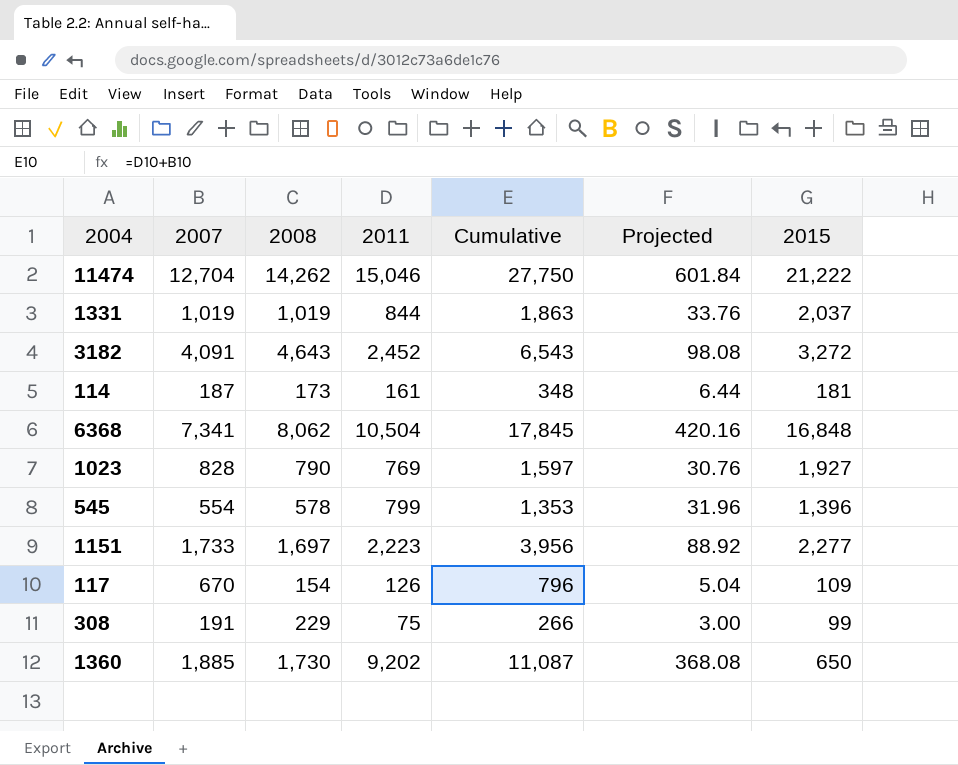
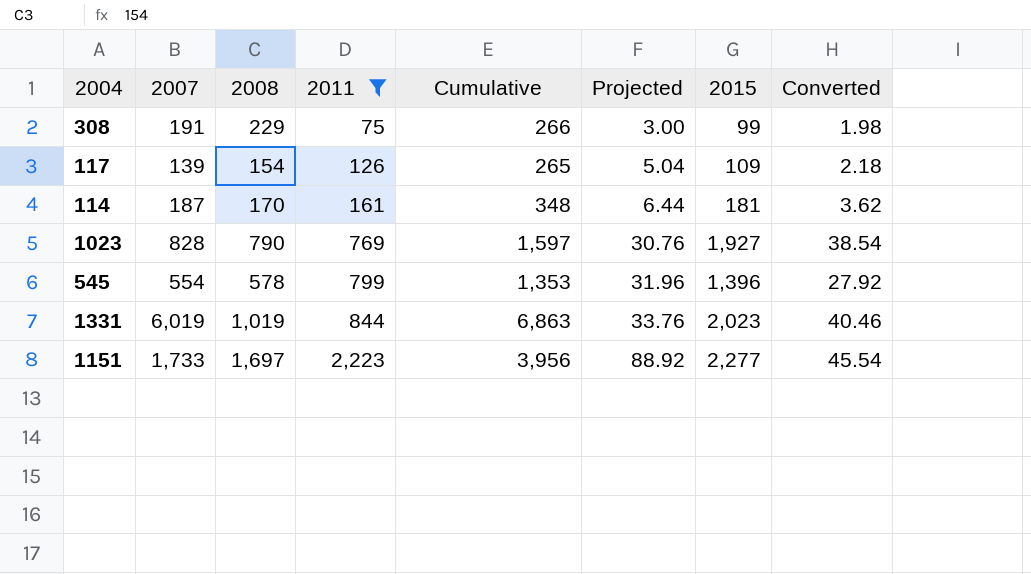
filter: none -> 2011 <= 2,223
row order: none -> 2011 ascending
column Converted | formula: none -> [2015] * 0.02
117 | 2007: 670 -> 139
117 | Cumulative: 796 -> 265
114 | 2008: 173 -> 170
1331 | 2007: 1,019 -> 6,019
1331 | Cumulative: 1,863 -> 6,863
1331 | 2015: 2,037 -> 2,023

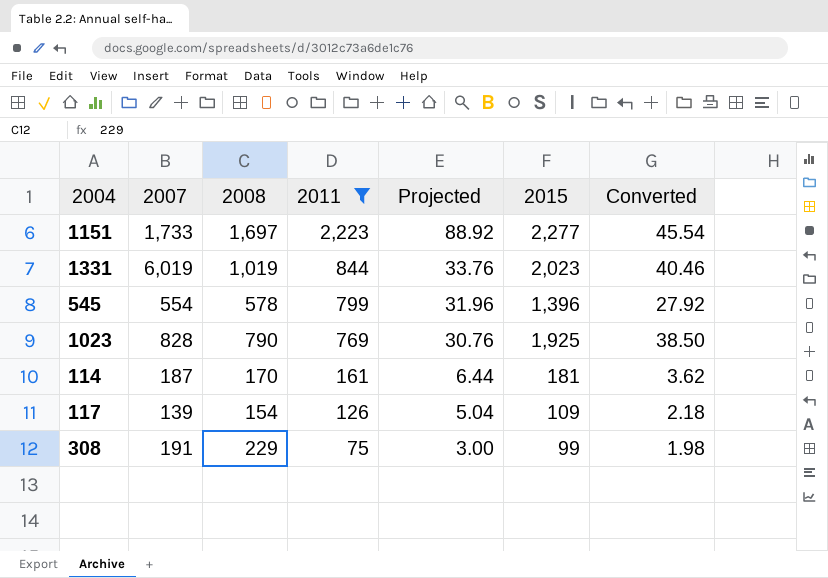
row order: 2011 ascending -> 2011 descending
column Cumulative | formula: [2007] + [2011] -> none
1023 | 2015: 1,927 -> 1,925
1023 | Converted: 38.54 -> 38.50

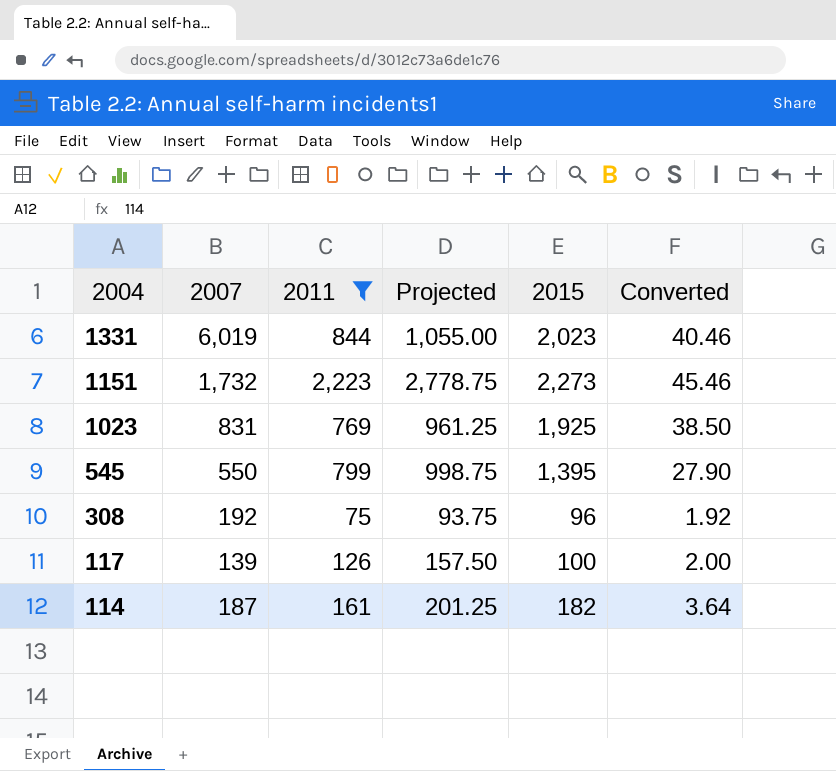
row order: 2011 descending -> 2004 descending
column 2008 | position: 3 -> none
column Projected | formula: [2011] * 0.04 -> [2011] * 1.25
1151 | 2007: 1,733 -> 1,732
1151 | 2015: 2,277 -> 2,273
1151 | Converted: 45.54 -> 45.46
1023 | 2007: 828 -> 831
545 | 2007: 554 -> 550
545 | 2015: 1,396 -> 1,395
545 | Converted: 27.92 -> 27.90
308 | 2007: 191 -> 192
308 | 2015: 99 -> 96
308 | Converted: 1.98 -> 1.92
117 | 2015: 109 -> 100
117 | Converted: 2.18 -> 2.00
114 | 2015: 181 -> 182
114 | Converted: 3.62 -> 3.64

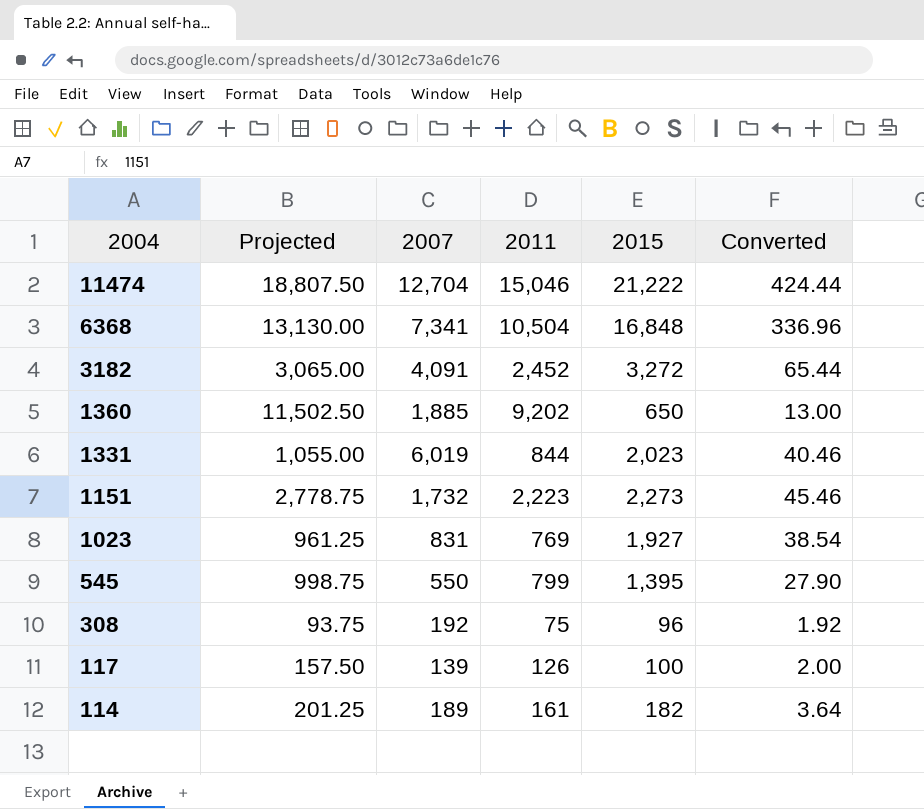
filter: 2011 <= 2,223 -> none
column Projected | position: 4 -> 2
1023 | 2015: 1,925 -> 1,927
1023 | Converted: 38.50 -> 38.54
114 | 2007: 187 -> 189

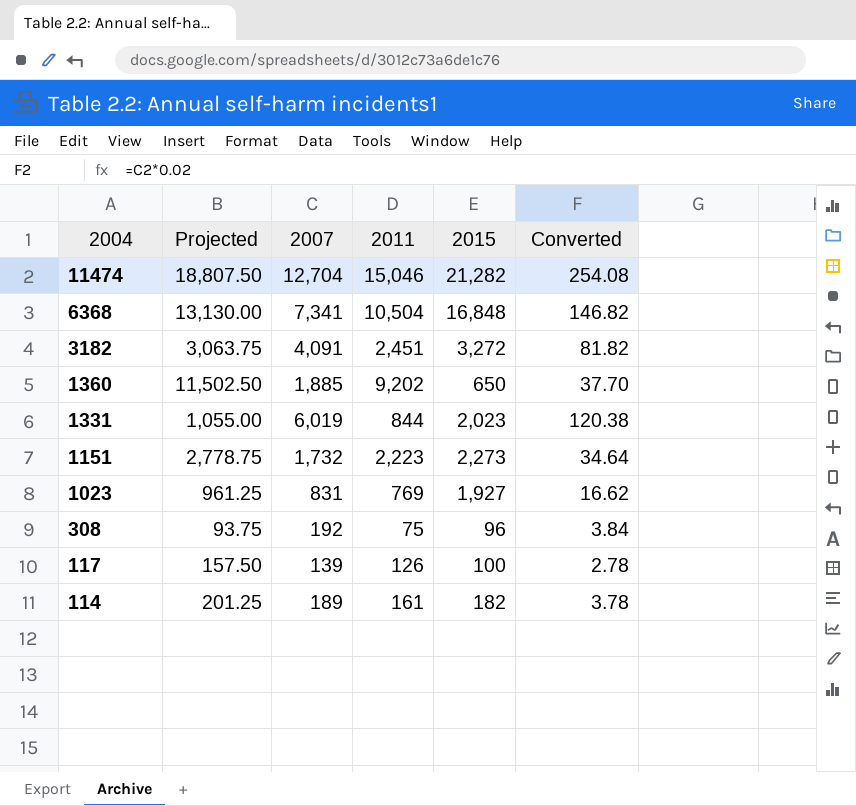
column Converted | formula: [2015] * 0.02 -> [2007] * 0.02
row 545: 998.75 | 550 | 799 | 1,395 | 27.90 -> none
11474 | 2015: 21,222 -> 21,282
3182 | Projected: 3,065.00 -> 3,063.75
3182 | 2011: 2,452 -> 2,451

